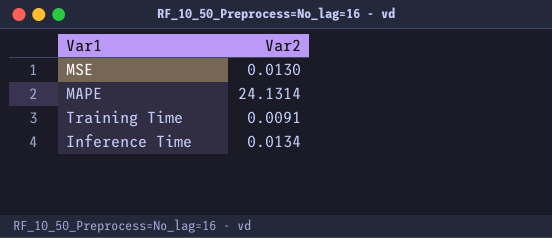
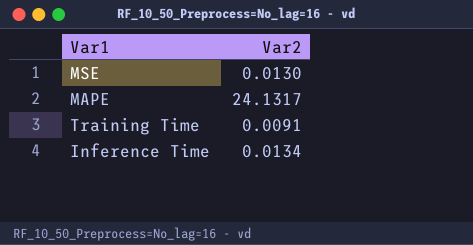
MAPE | Var2: 24.1314 -> 24.1317

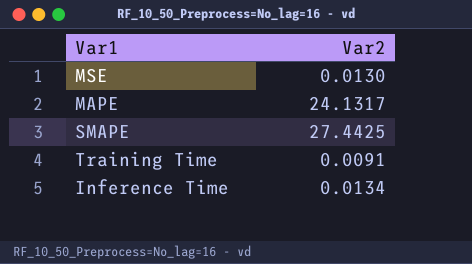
row SMAPE: none -> 27.4425

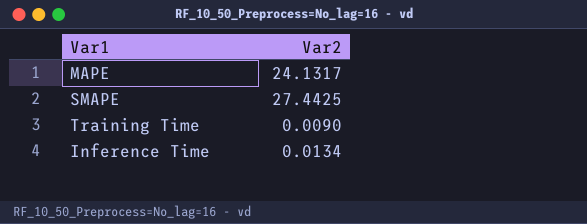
row MSE: 0.0130 -> none
Training Time | Var2: 0.0091 -> 0.0090

